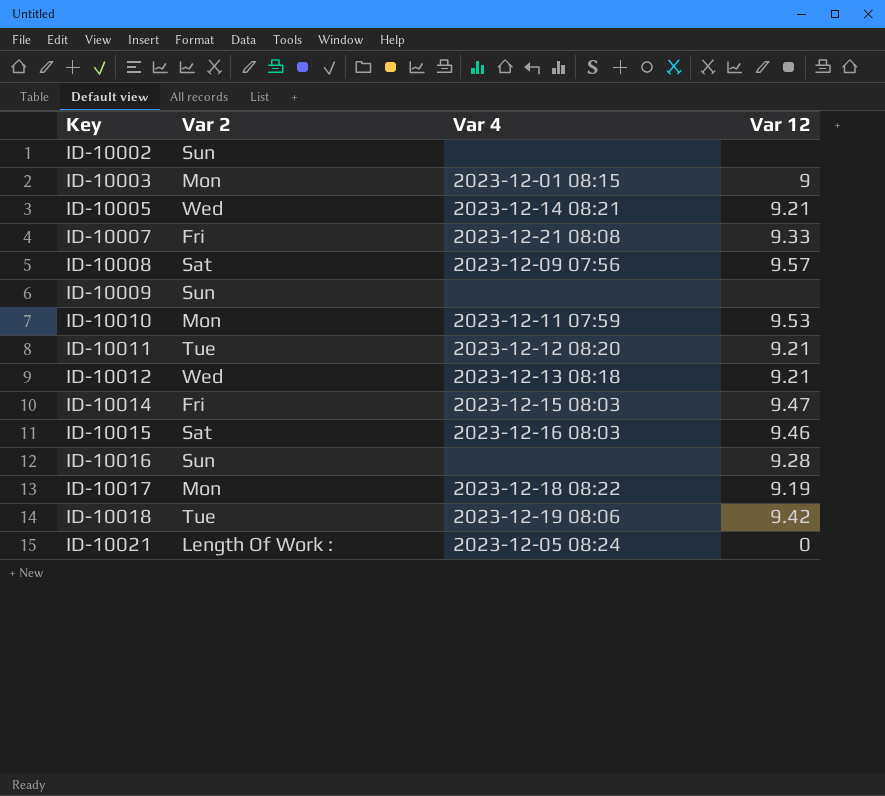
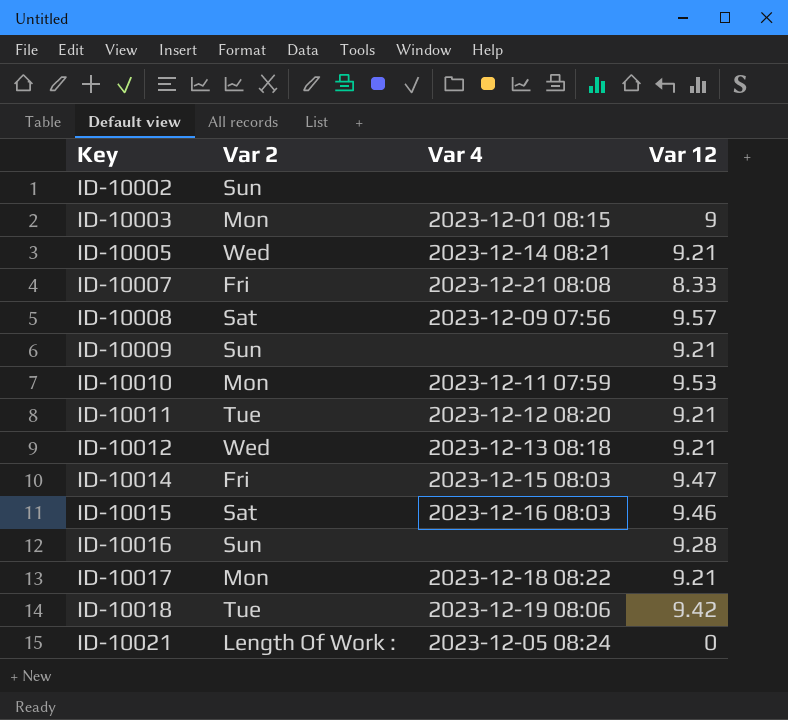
ID-10007 | Var 12: 9.33 -> 8.33
ID-10009 | Var 12: none -> 9.21
ID-10017 | Var 12: 9.19 -> 9.21

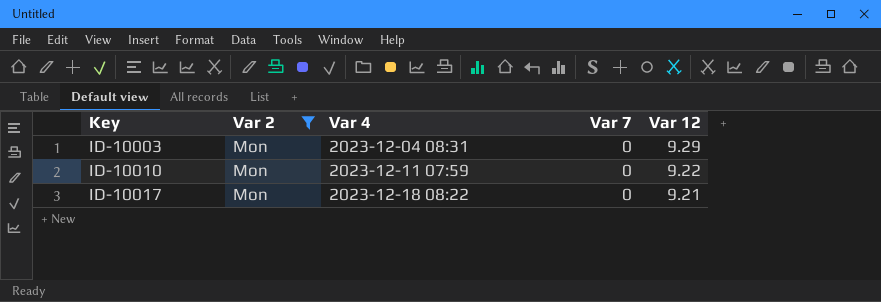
filter: none -> Var 2 = Mon
column Var 7 | position: none -> 4
ID-10003 | Var 4: 2023-12-01 08:15 -> 2023-12-04 08:31
ID-10003 | Var 12: 9 -> 9.29
ID-10010 | Var 12: 9.53 -> 9.22

